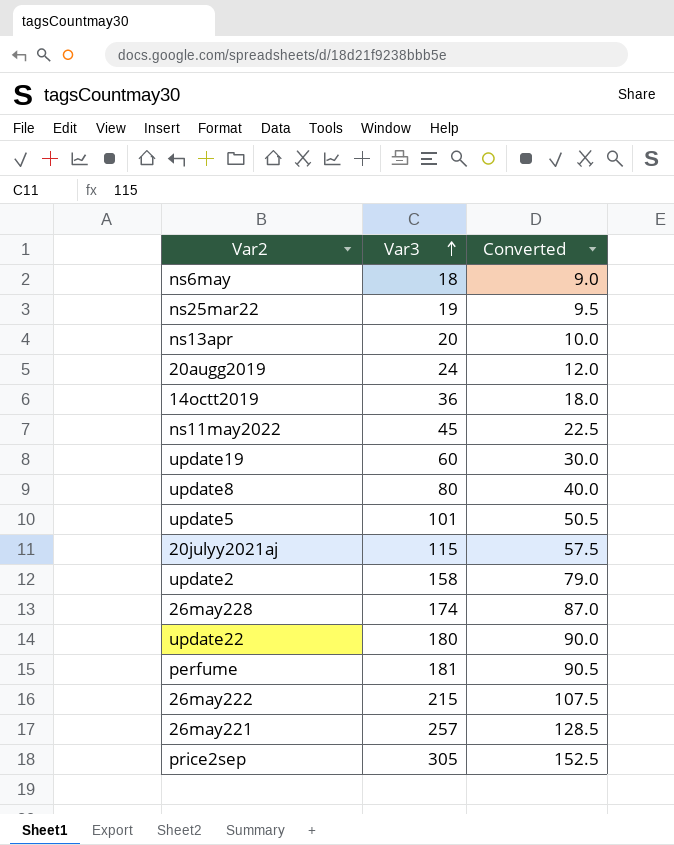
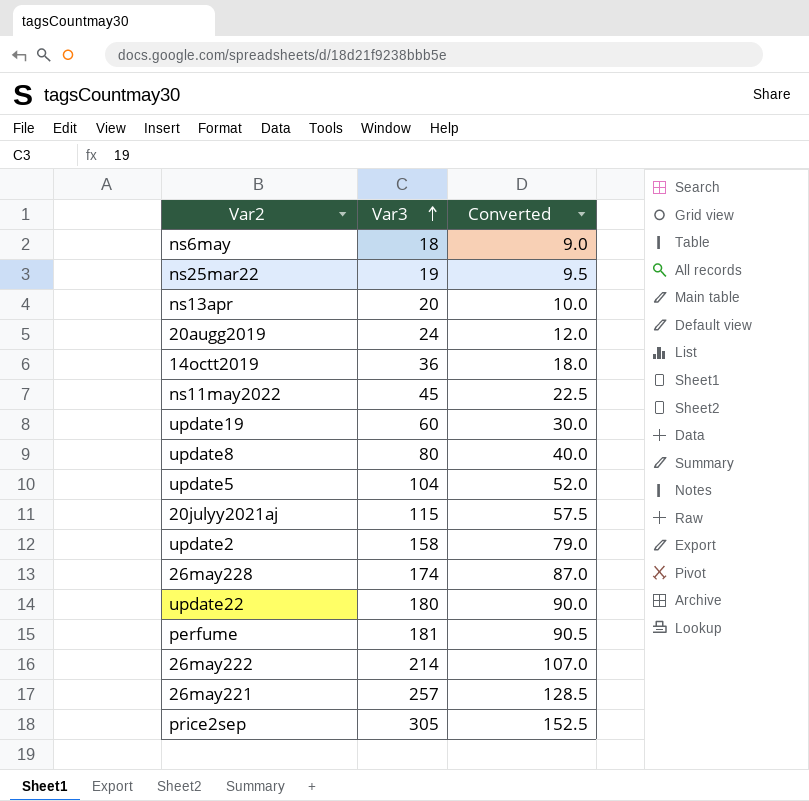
update5 | Var3: 101 -> 104
update5 | Converted: 50.5 -> 52.0
26may222 | Var3: 215 -> 214
26may222 | Converted: 107.5 -> 107.0

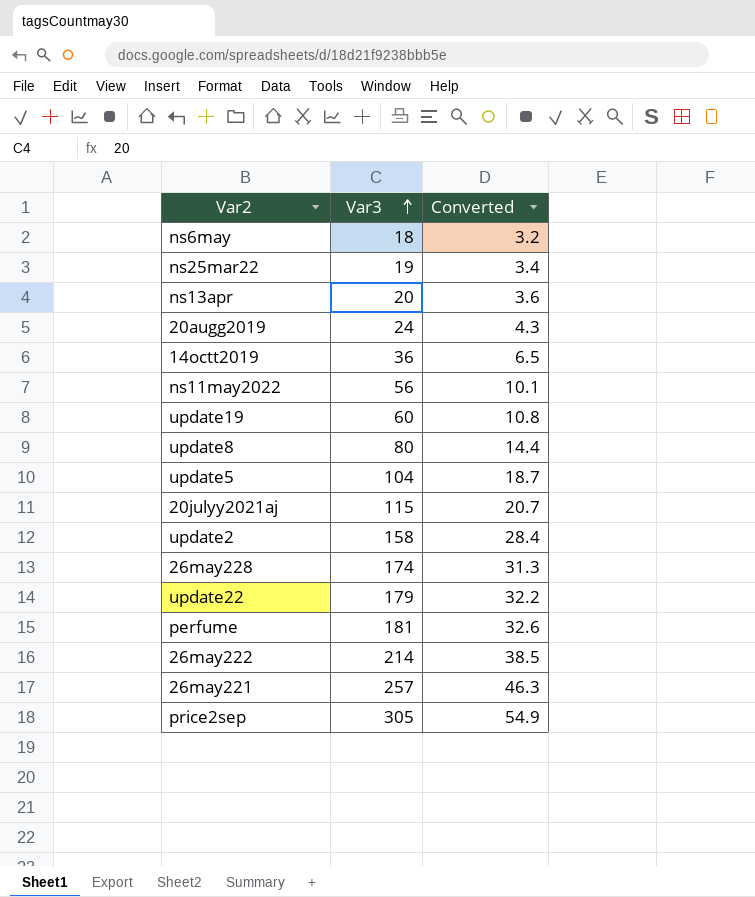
column Converted | formula: [Var3] * 0.5 -> [Var3] * 0.18
ns11may2022 | Var3: 45 -> 56
update22 | Var3: 180 -> 179

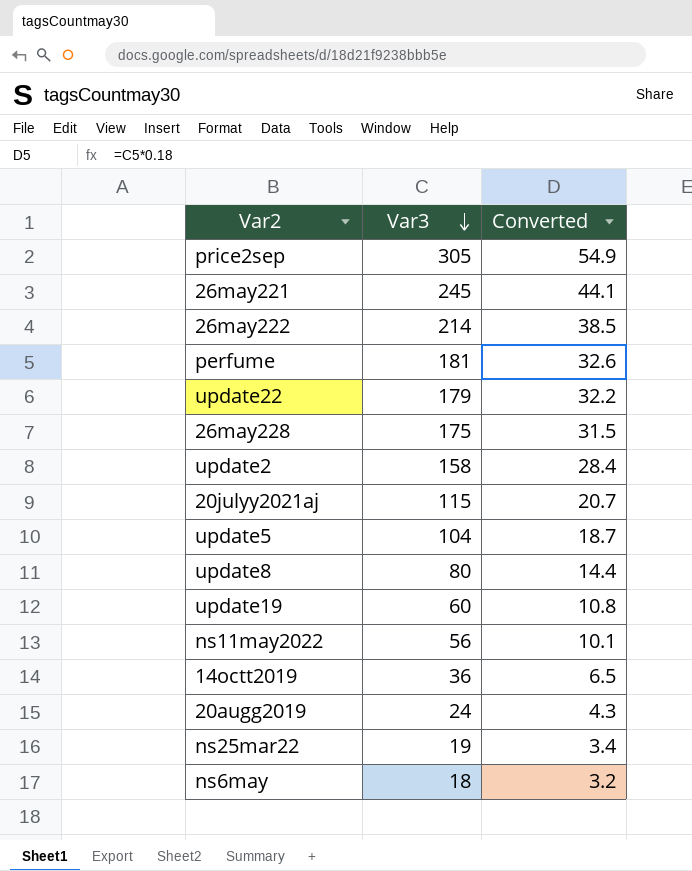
row order: Var3 ascending -> Var3 descending
row ns13apr: 20 | 3.6 -> none
26may221 | Var3: 257 -> 245
26may221 | Converted: 46.3 -> 44.1
26may228 | Var3: 174 -> 175
26may228 | Converted: 31.3 -> 31.5

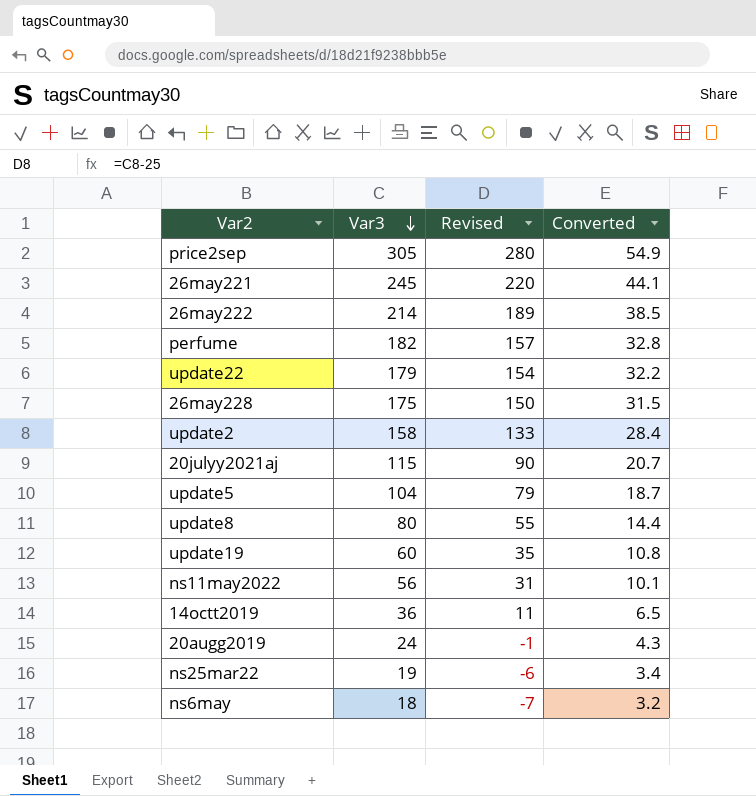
column Revised | formula: none -> [Var3] - 25
perfume | Var3: 181 -> 182
perfume | Converted: 32.6 -> 32.8

